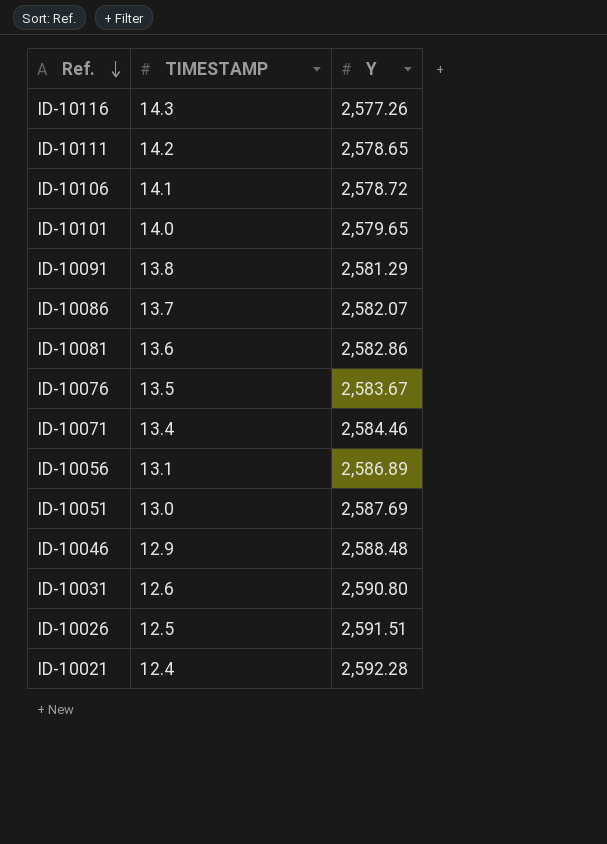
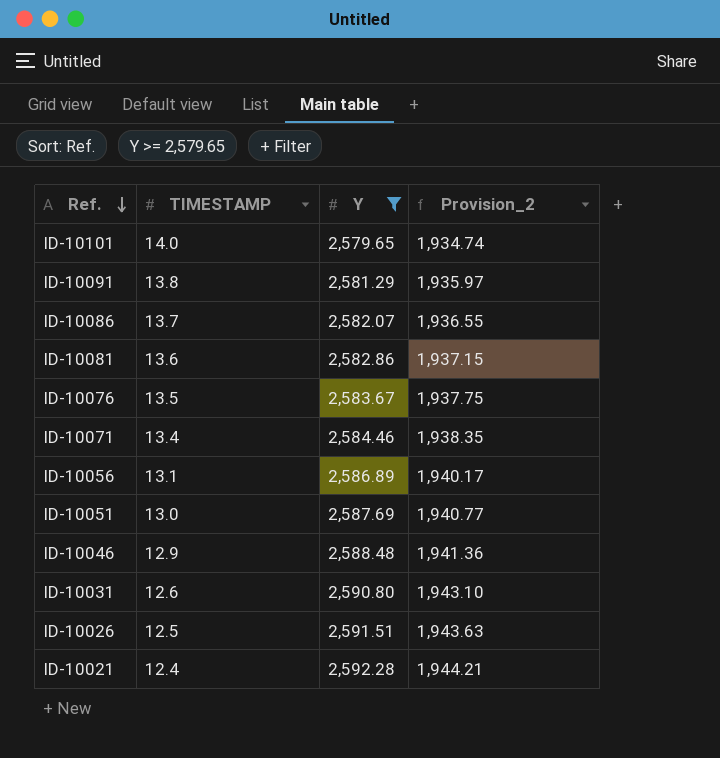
filter: none -> Y >= 2,579.65
column Provision_2 | formula: none -> [Y] * 0.75

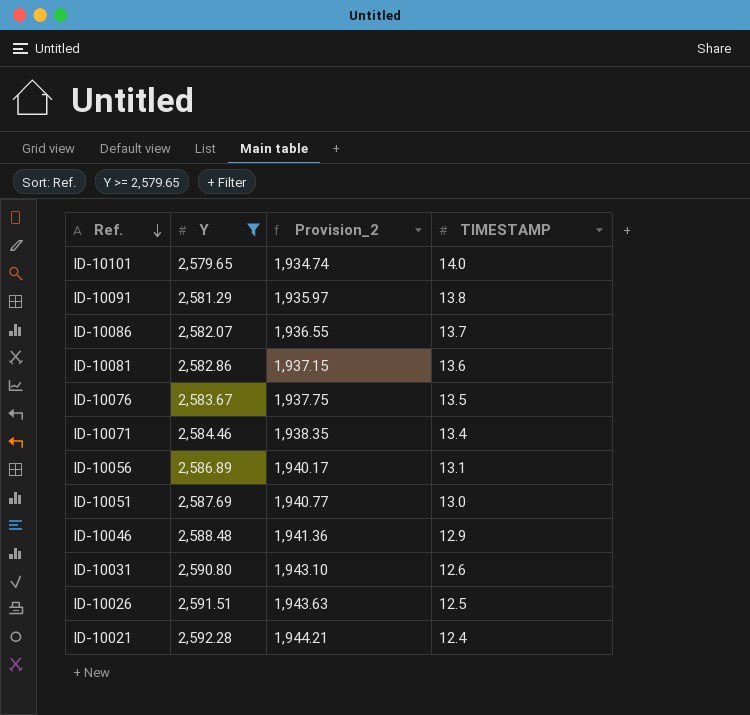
column TIMESTAMP | position: 2 -> 4

